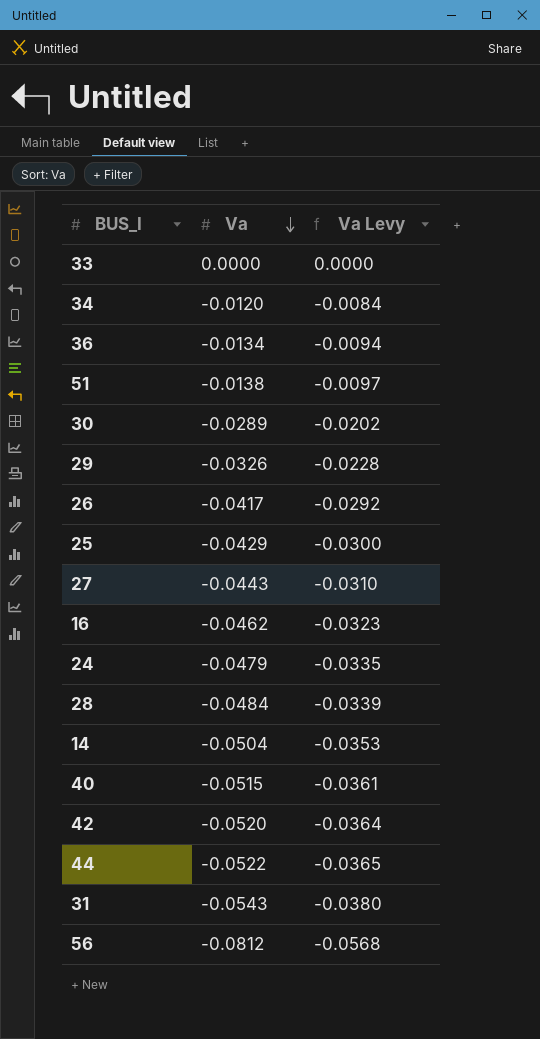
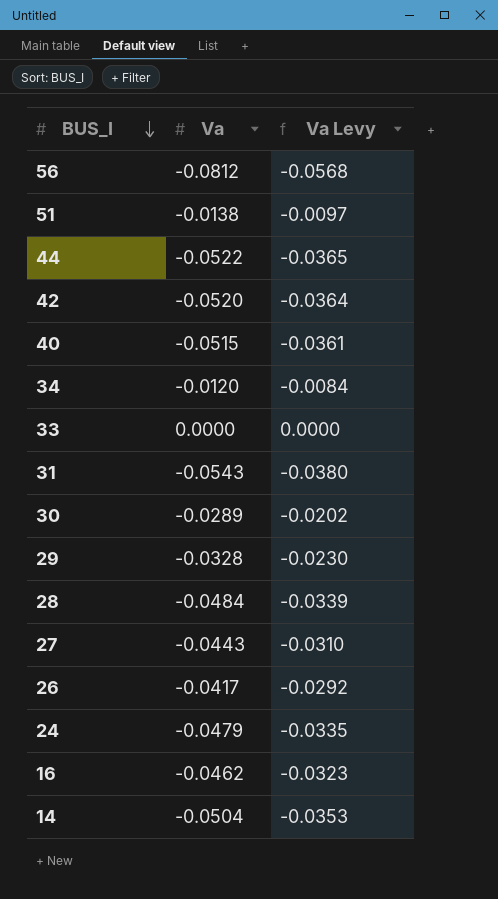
row order: Va descending -> BUS_I descending
row 36: -0.0134 | -0.0094 -> none
row 25: -0.0429 | -0.0300 -> none
29 | Va: -0.0326 -> -0.0328
29 | Va Levy: -0.0228 -> -0.0230

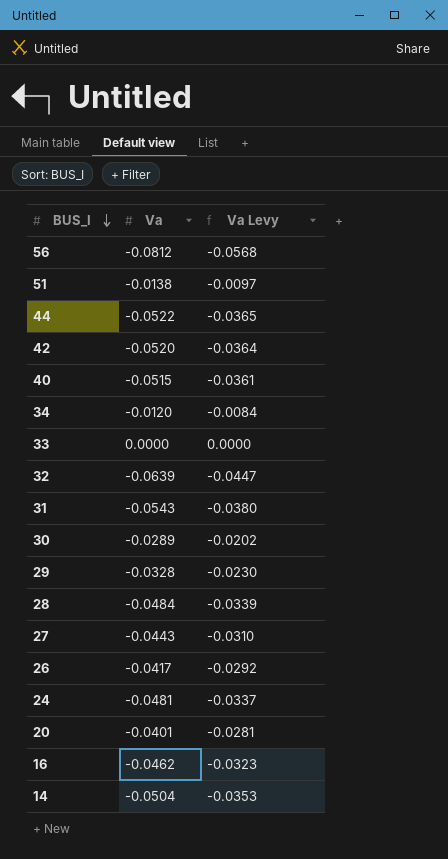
row 32: none -> -0.0639 | -0.0447
24 | Va: -0.0479 -> -0.0481
24 | Va Levy: -0.0335 -> -0.0337
row 20: none -> -0.0401 | -0.0281

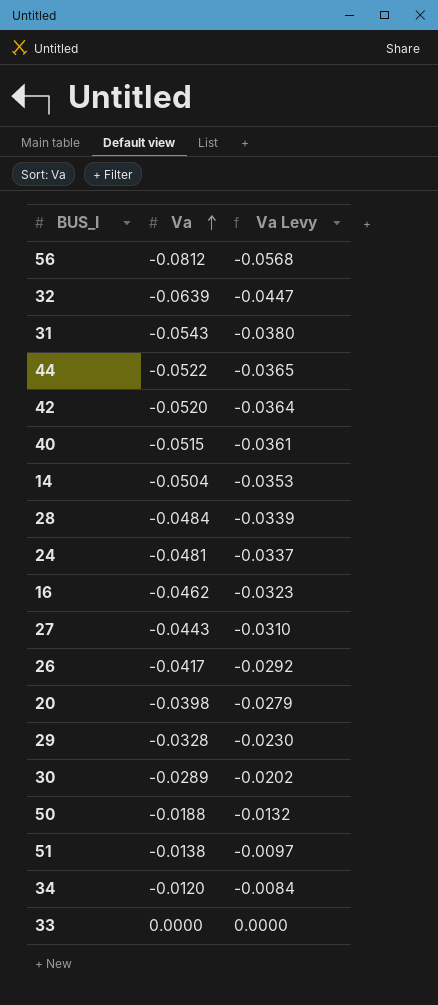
row order: BUS_I descending -> Va ascending
20 | Va: -0.0401 -> -0.0398
20 | Va Levy: -0.0281 -> -0.0279
row 50: none -> -0.0188 | -0.0132

